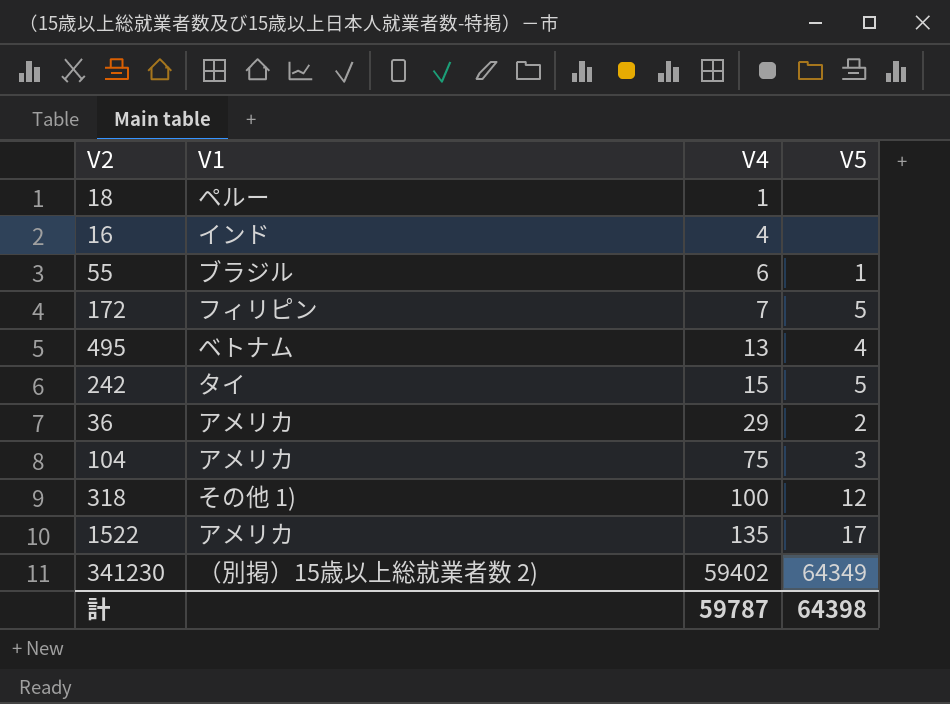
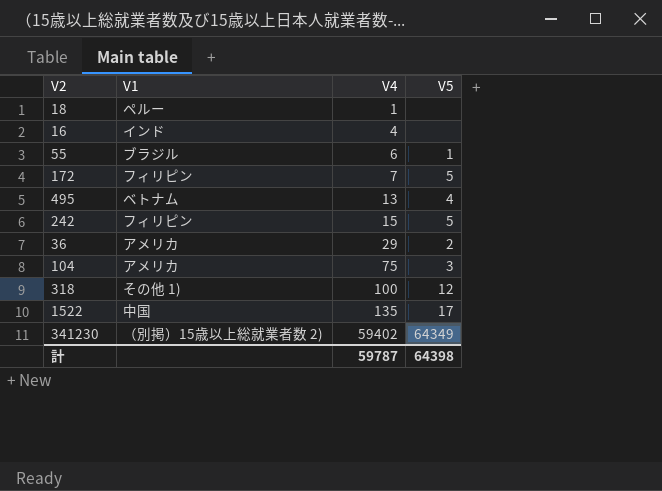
242 | V1: タイ -> フィリピン
1522 | V1: アメリカ -> 中国

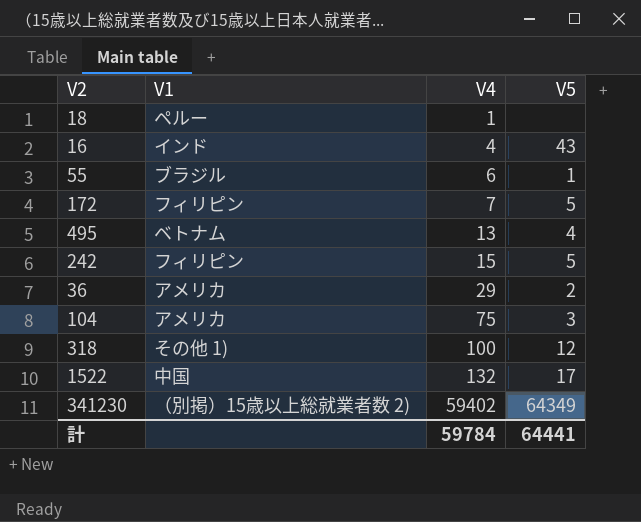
16 | V5: none -> 43
1522 | V4: 135 -> 132
計 | V4: 59787 -> 59784
計 | V5: 64398 -> 64441

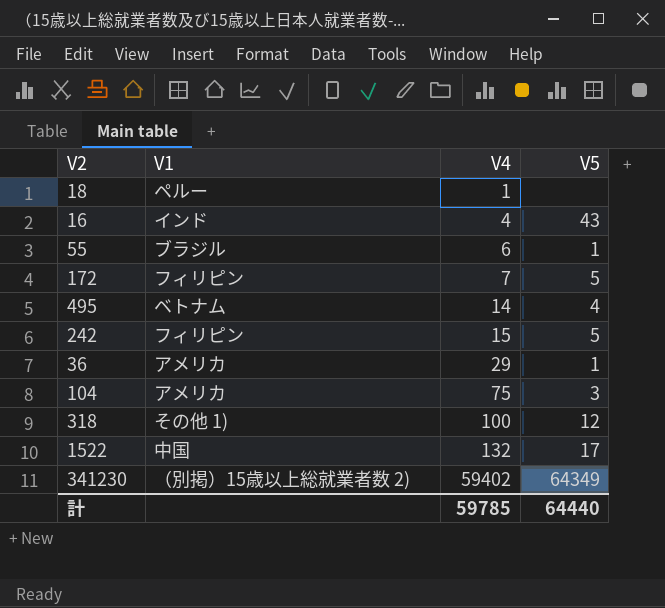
495 | V4: 13 -> 14
36 | V5: 2 -> 1
計 | V4: 59784 -> 59785
計 | V5: 64441 -> 64440

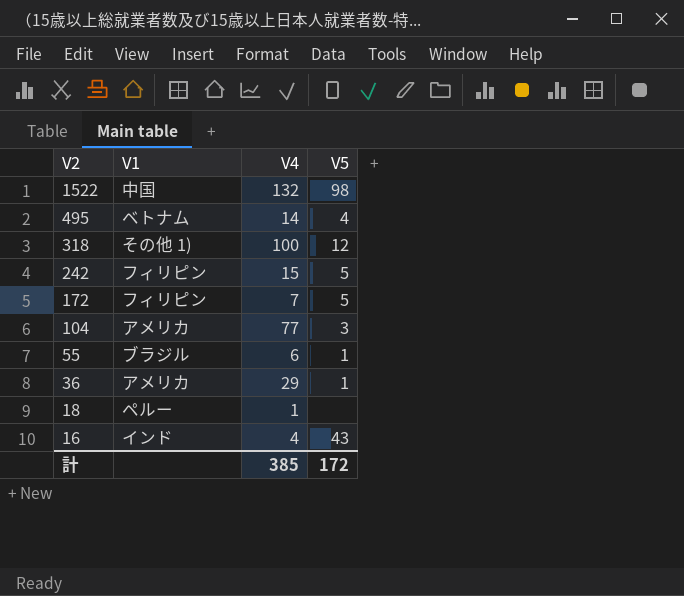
row order: V4 ascending -> V2 descending
row 341230: （別掲）15歳以上総就業者数 2) | 59402 | 64349 -> none
1522 | V5: 17 -> 98
104 | V4: 75 -> 77
計 | V4: 59785 -> 385
計 | V5: 64440 -> 172

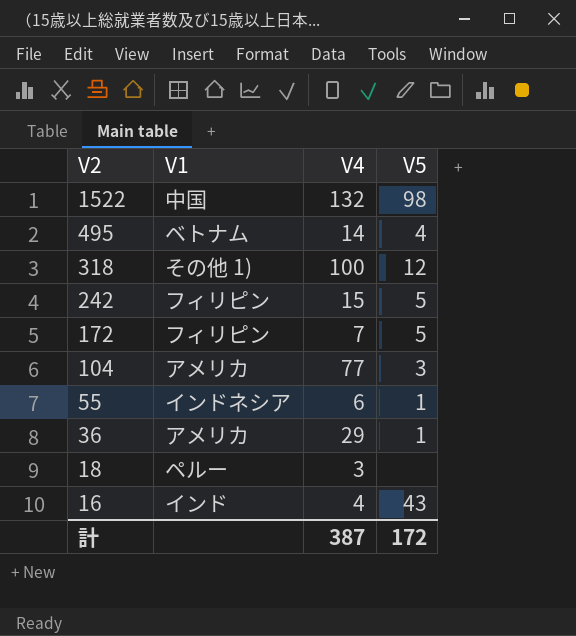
55 | V1: ブラジル -> インドネシア
18 | V4: 1 -> 3
計 | V4: 385 -> 387

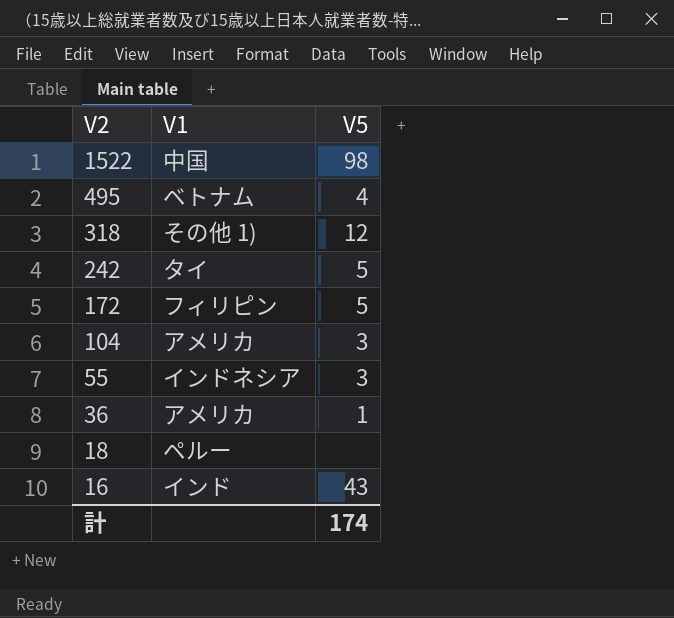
column V4 | position: 3 -> none
242 | V1: フィリピン -> タイ
55 | V5: 1 -> 3
計 | V5: 172 -> 174

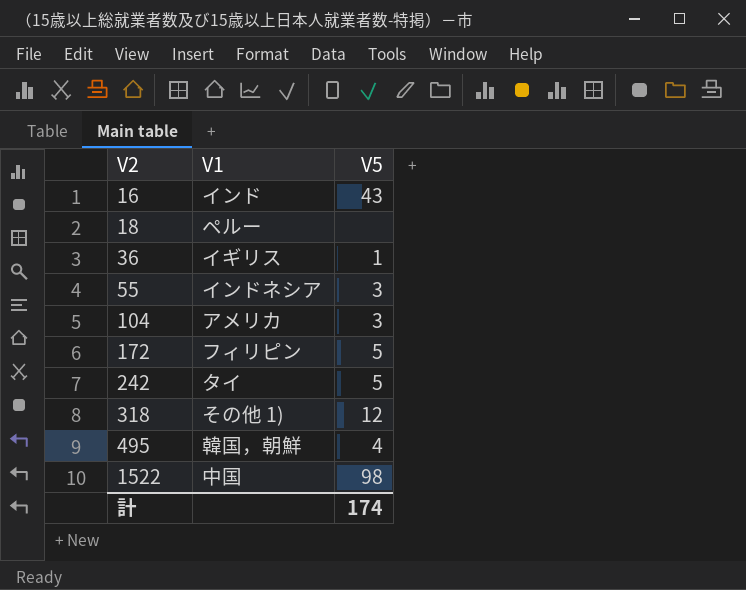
row order: V2 descending -> V2 ascending
36 | V1: アメリカ -> イギリス
495 | V1: ベトナム -> 韓国，朝鮮

